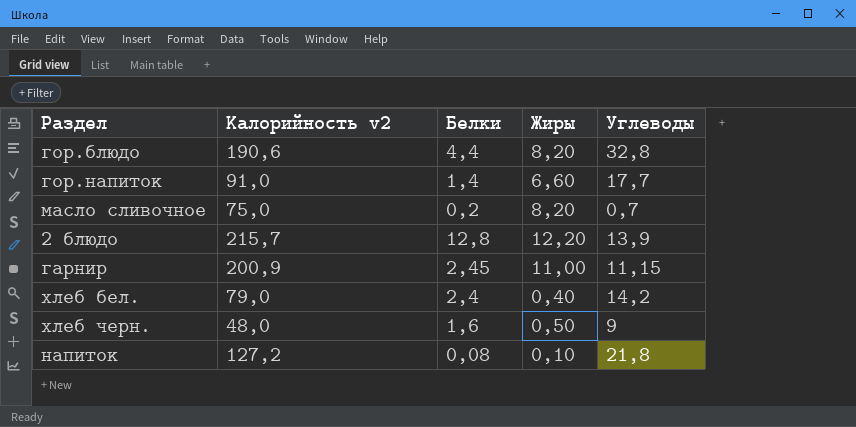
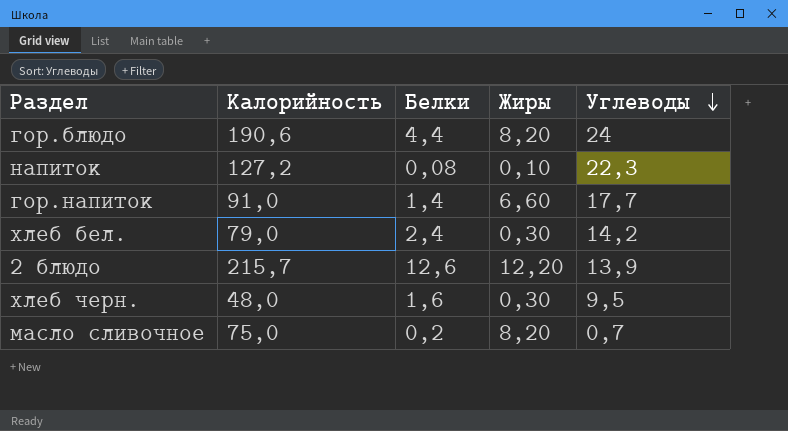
row order: none -> Углеводы descending
column name: Калорийность v2 -> Калорийность
row гарнир: 200,9 | 2,45 | 11,00 | 11,15 -> none
гор.блюдо | Углеводы: 32,8 -> 24
напиток | Углеводы: 21,8 -> 22,3
хлеб бел. | Жиры: 0,40 -> 0,30
2 блюдо | Белки: 12,8 -> 12,6
хлеб черн. | Жиры: 0,50 -> 0,30
хлеб черн. | Углеводы: 9 -> 9,5

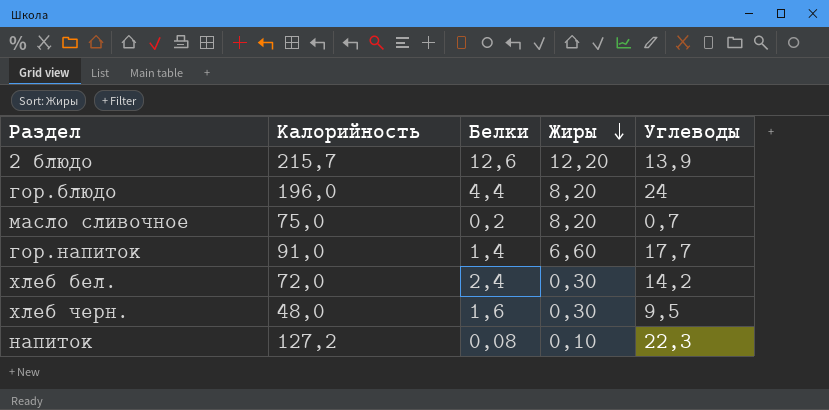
row order: Углеводы descending -> Жиры descending
гор.блюдо | Калорийность: 190,6 -> 196,0
хлеб бел. | Калорийность: 79,0 -> 72,0

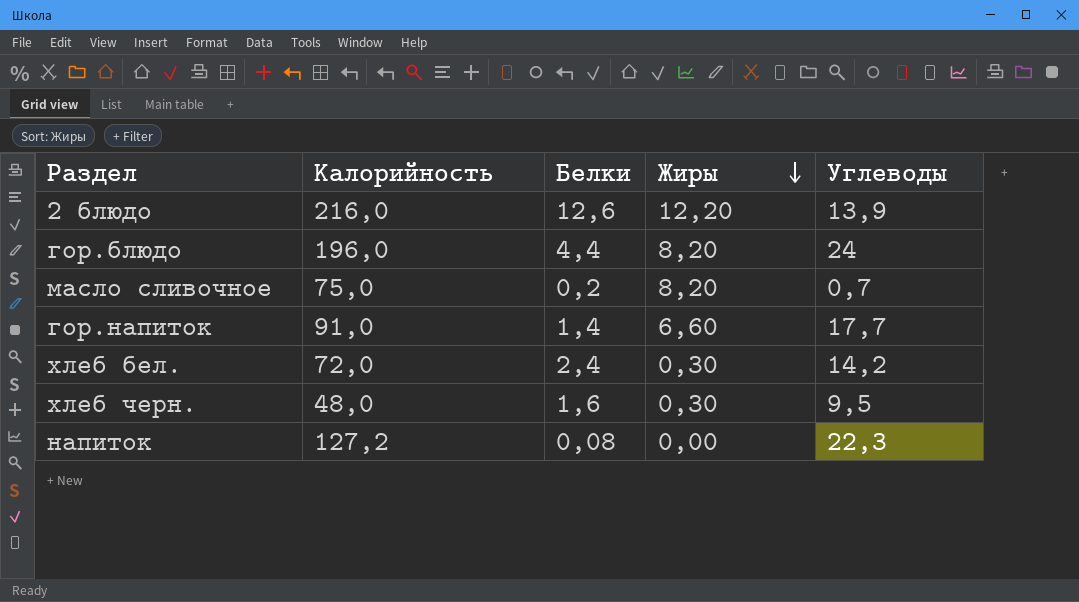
2 блюдо | Калорийность: 215,7 -> 216,0
напиток | Жиры: 0,10 -> 0,00

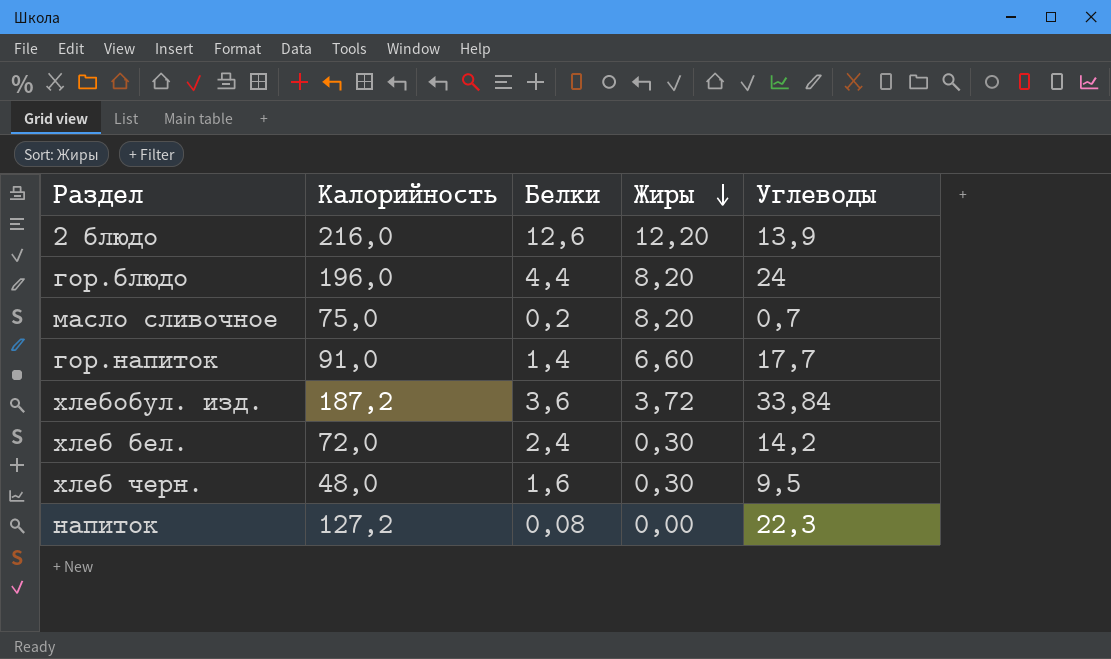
row хлебобул. изд.: none -> 187,2 | 3,6 | 3,72 | 33,84

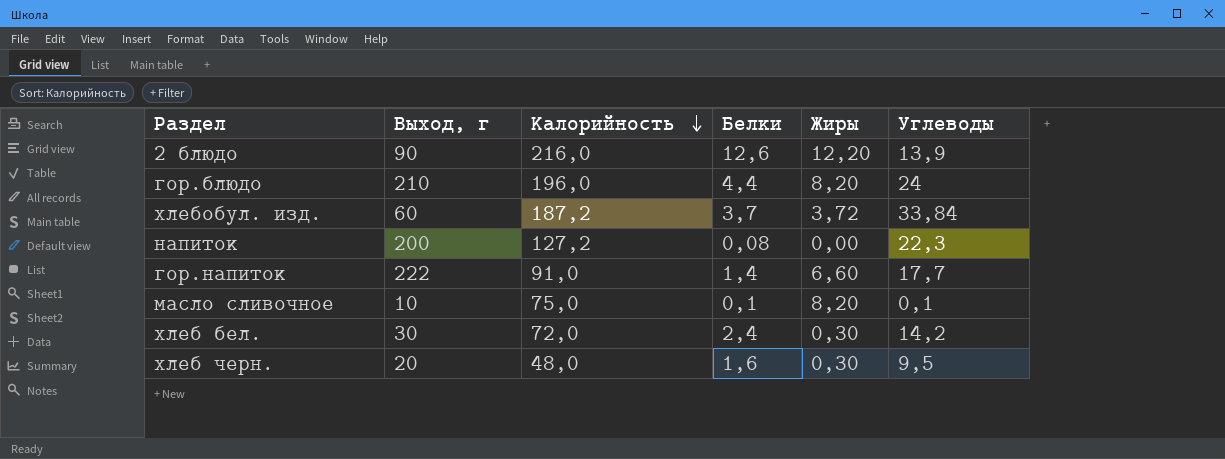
row order: Жиры descending -> Калорийность descending
column Выход, г | position: none -> 2
хлебобул. изд. | Белки: 3,6 -> 3,7
масло сливочное | Белки: 0,2 -> 0,1
масло сливочное | Углеводы: 0,7 -> 0,1

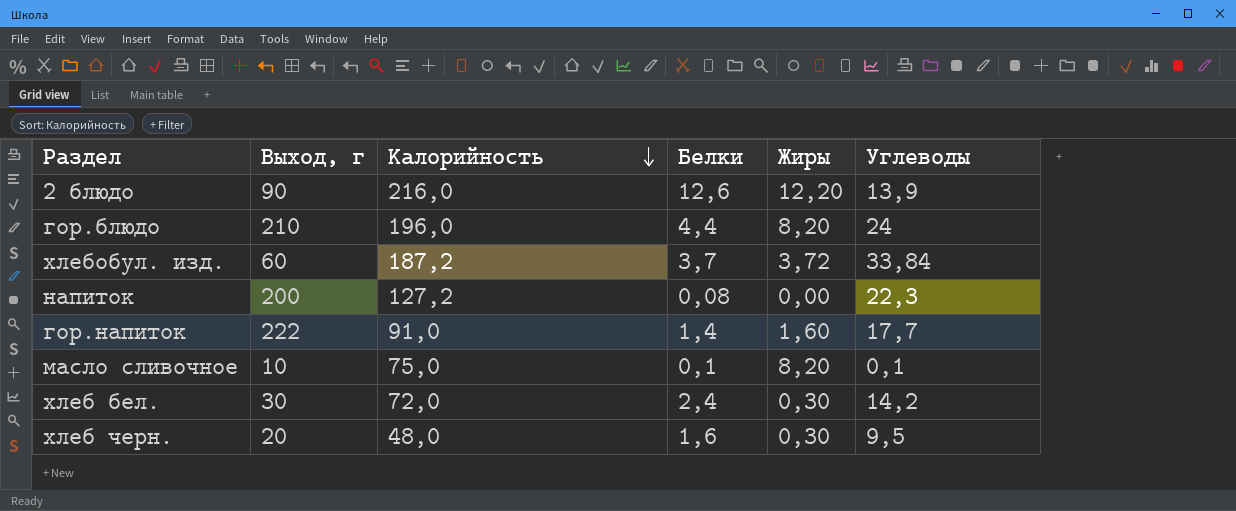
гор.напиток | Жиры: 6,60 -> 1,60

